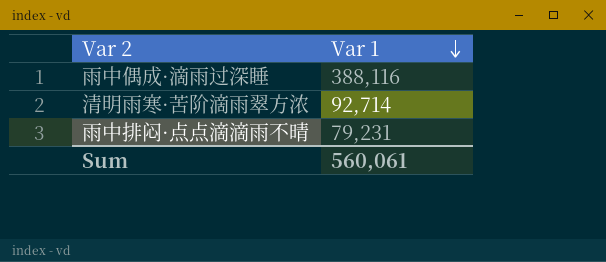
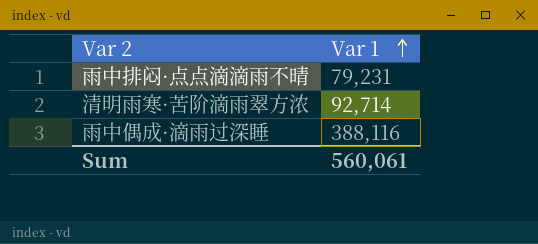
row order: Var 1 descending -> Var 1 ascending

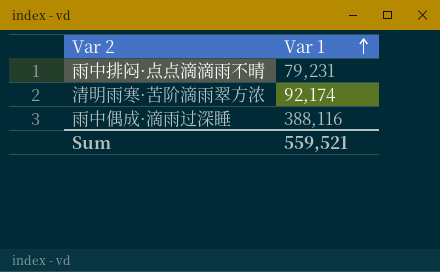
清明雨寒·苦阶滴雨翠方浓 | Var 1: 92,714 -> 92,174
Sum | Var 1: 560,061 -> 559,521

